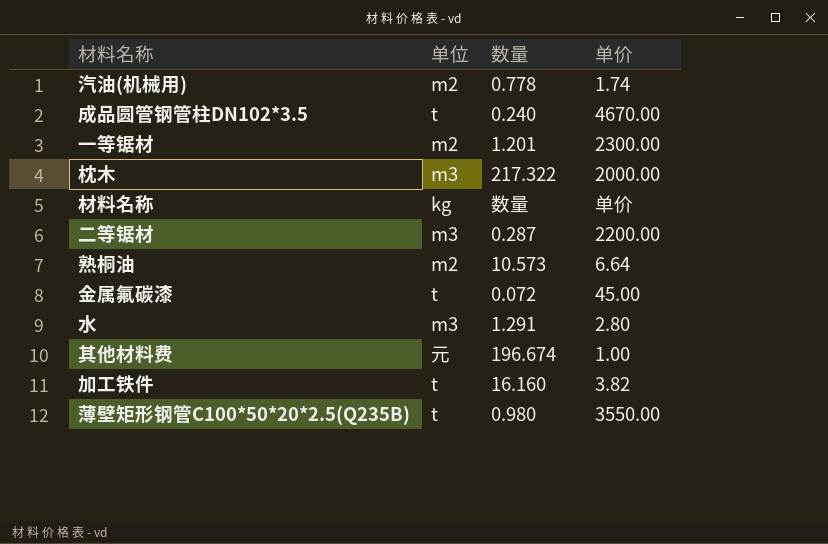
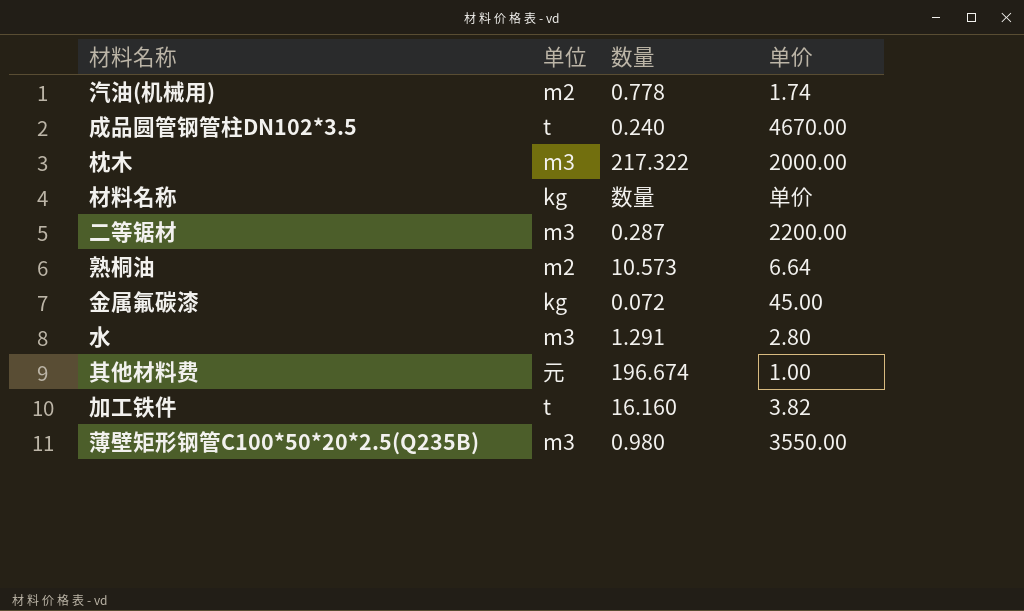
row 一等锯材: m2 | 1.201 | 2300.00 -> none
金属氟碳漆 | 单位: t -> kg
薄壁矩形钢管C100*50*20*2.5(Q235B) | 单位: t -> m3

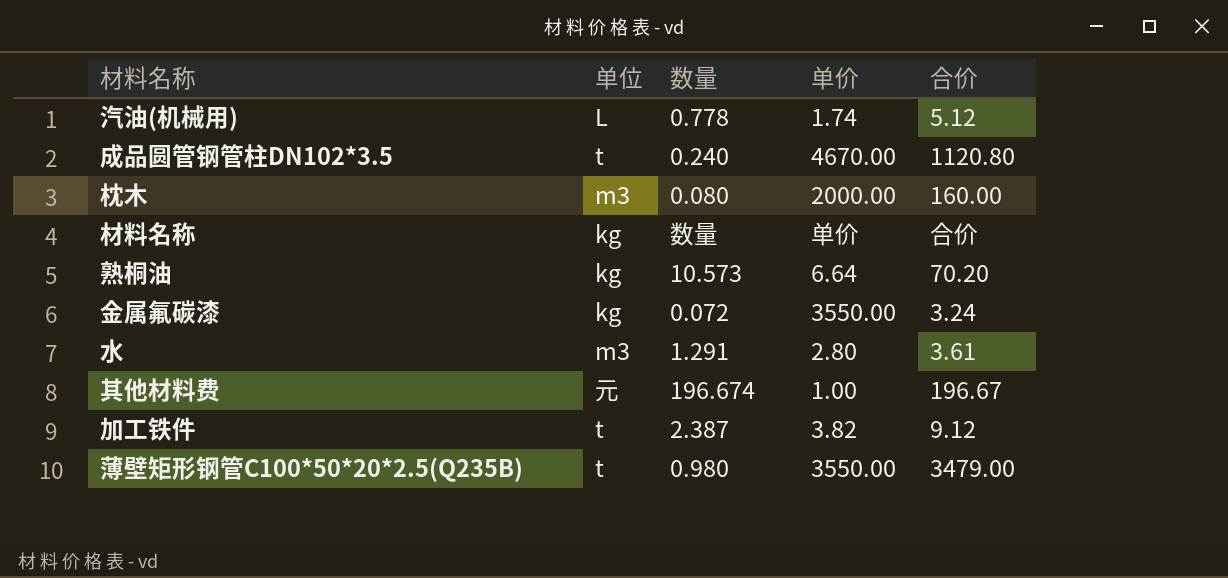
column 合价 | position: none -> 5
row 二等锯材: m3 | 0.287 | 2200.00 -> none
汽油(机械用) | 单位: m2 -> L
枕木 | 数量: 217.322 -> 0.080
熟桐油 | 单位: m2 -> kg
金属氟碳漆 | 单价: 45.00 -> 3550.00
加工铁件 | 数量: 16.160 -> 2.387
薄壁矩形钢管C100*50*20*2.5(Q235B) | 单位: m3 -> t

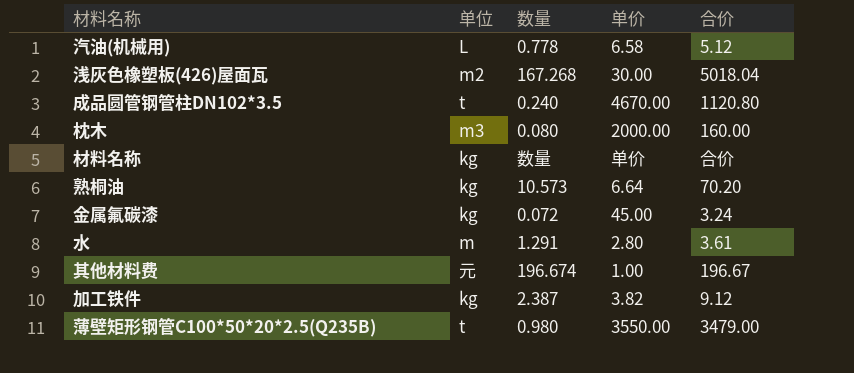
汽油(机械用) | 单价: 1.74 -> 6.58
row 浅灰色橡塑板(426)屋面瓦: none -> m2 | 167.268 | 30.00 | 5018.04
金属氟碳漆 | 单价: 3550.00 -> 45.00
水 | 单位: m3 -> m
加工铁件 | 单位: t -> kg

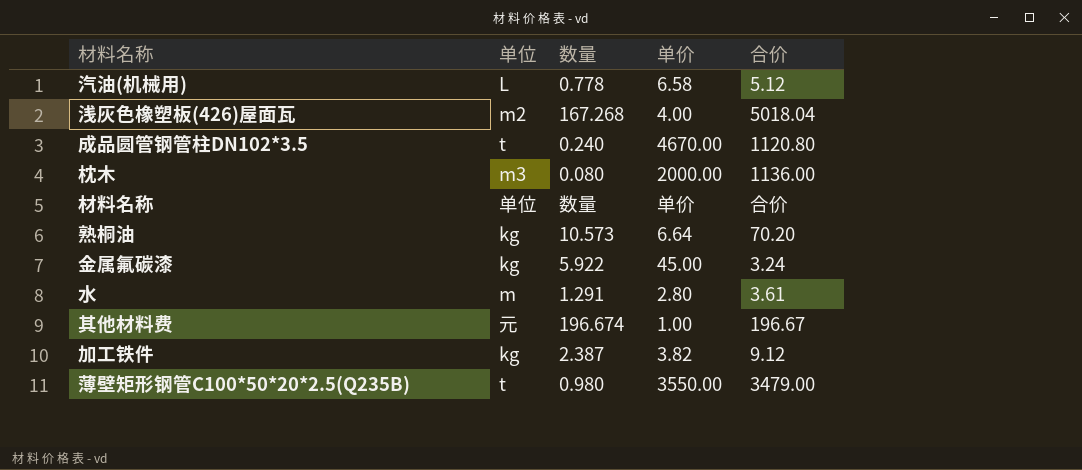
浅灰色橡塑板(426)屋面瓦 | 单价: 30.00 -> 4.00
枕木 | 合价: 160.00 -> 1136.00
材料名称 | 单位: kg -> 单位
金属氟碳漆 | 数量: 0.072 -> 5.922

